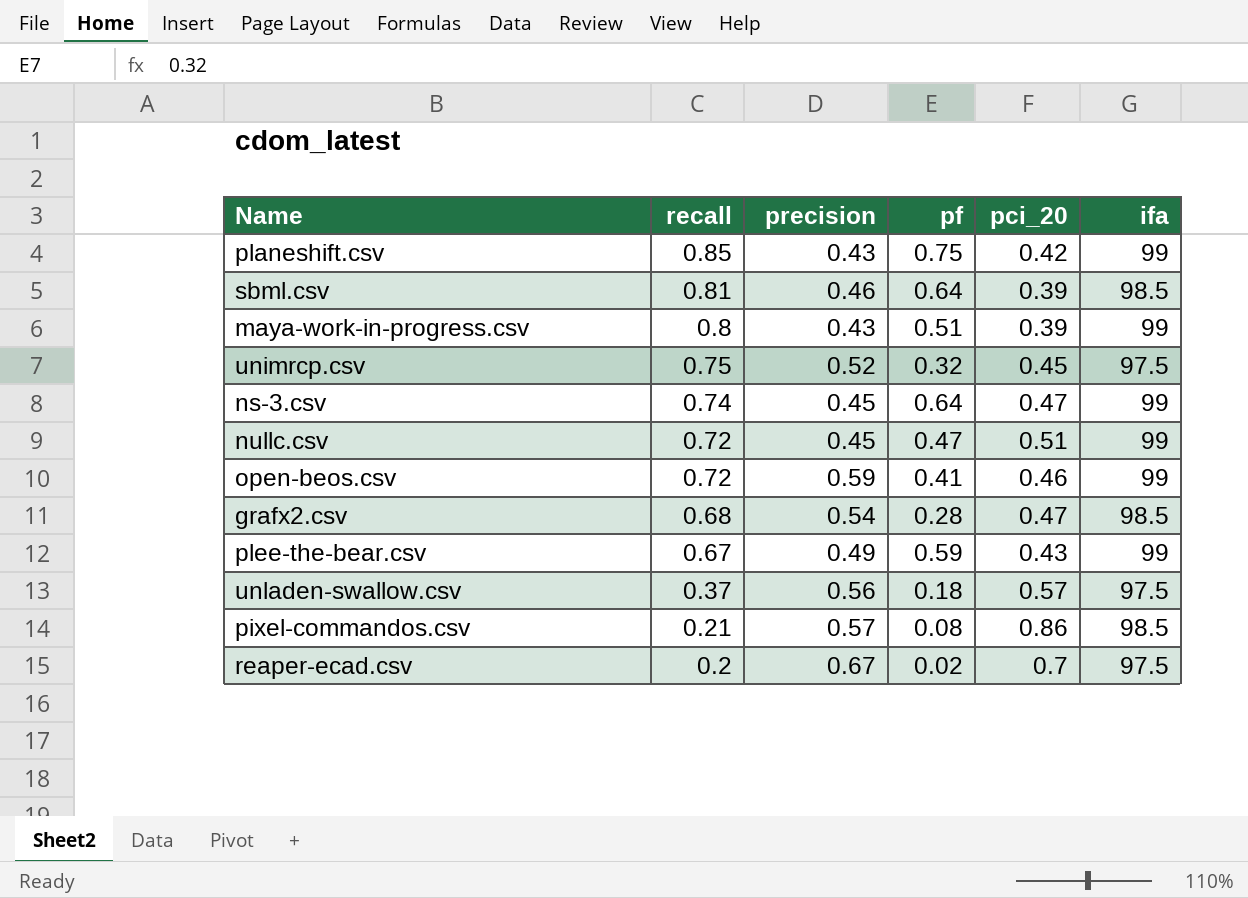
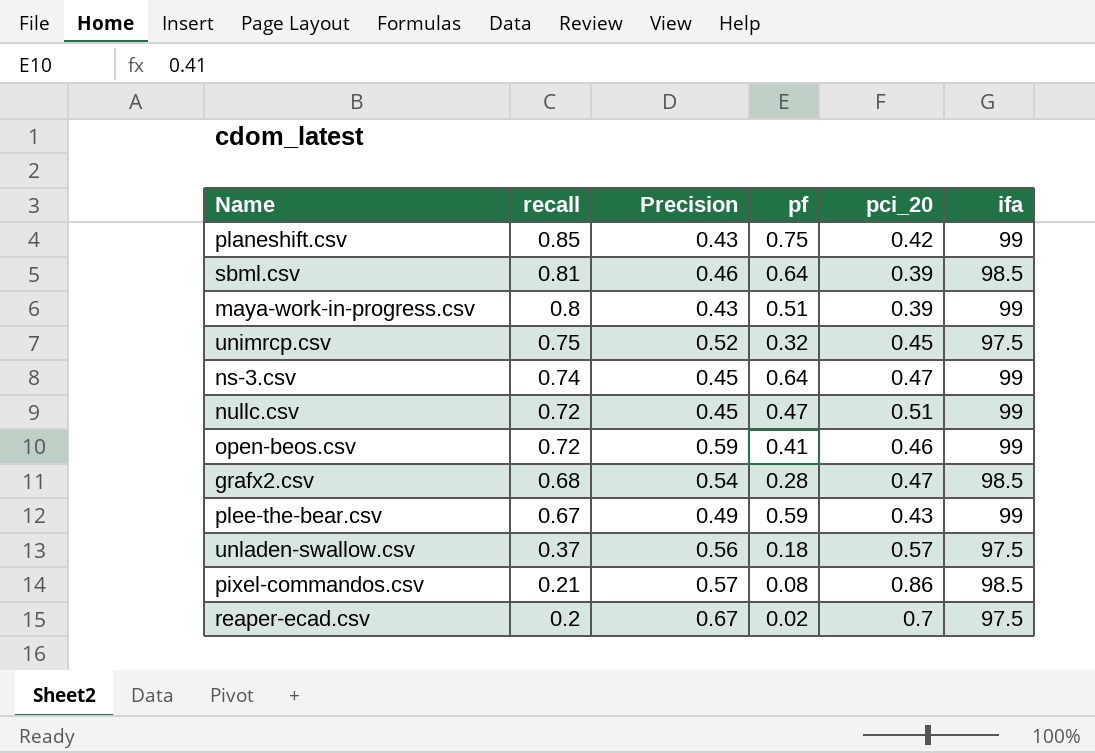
column name: precision -> Precision

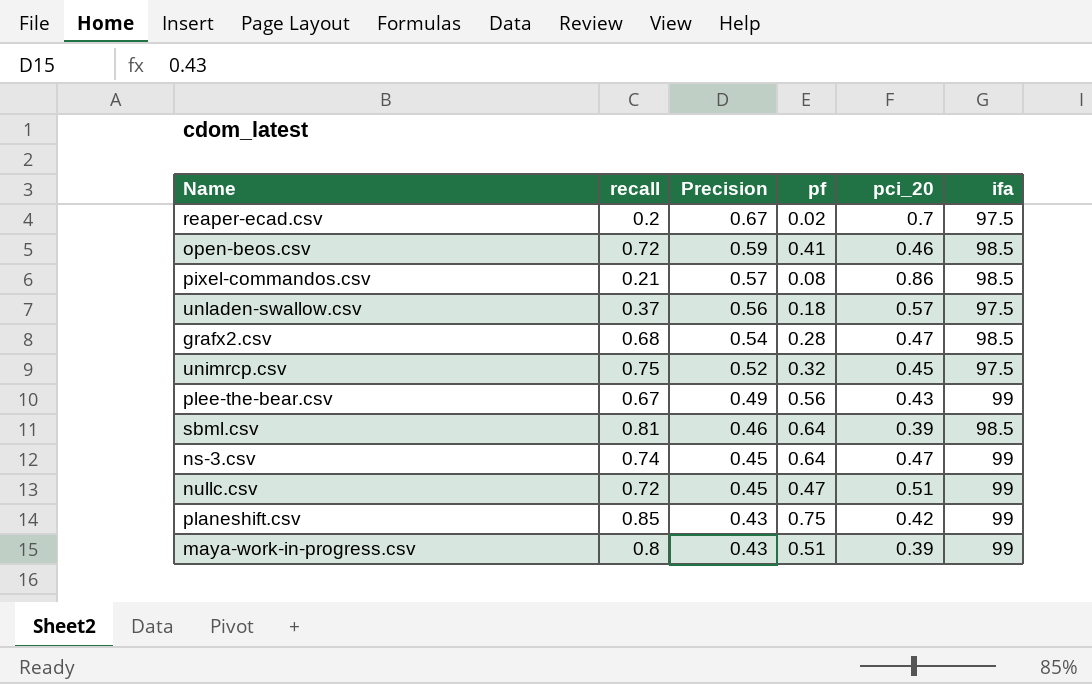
row order: recall descending -> Precision descending
open-beos.csv | ifa: 99 -> 98.5
plee-the-bear.csv | pf: 0.59 -> 0.56

